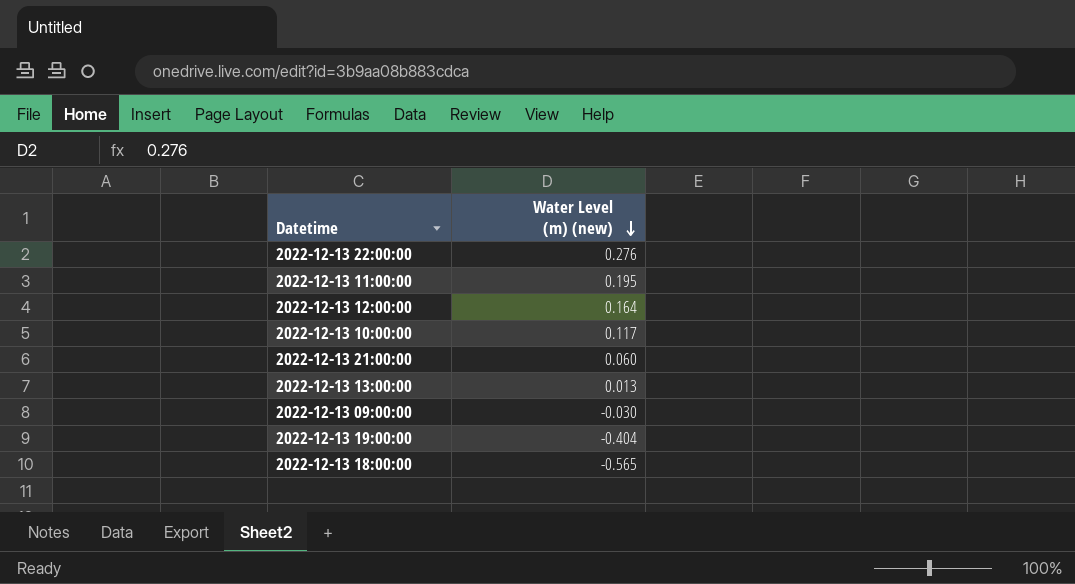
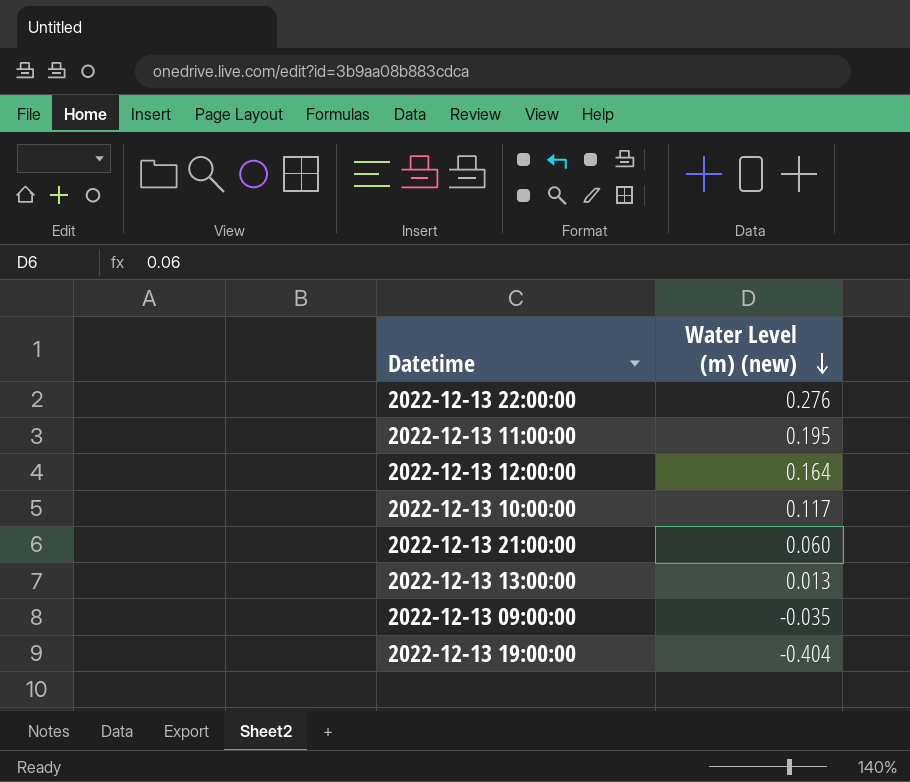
row 2022-12-13 18:00:00: -0.565 -> none
2022-12-13 09:00:00 | Water Level (m) (new): -0.030 -> -0.035

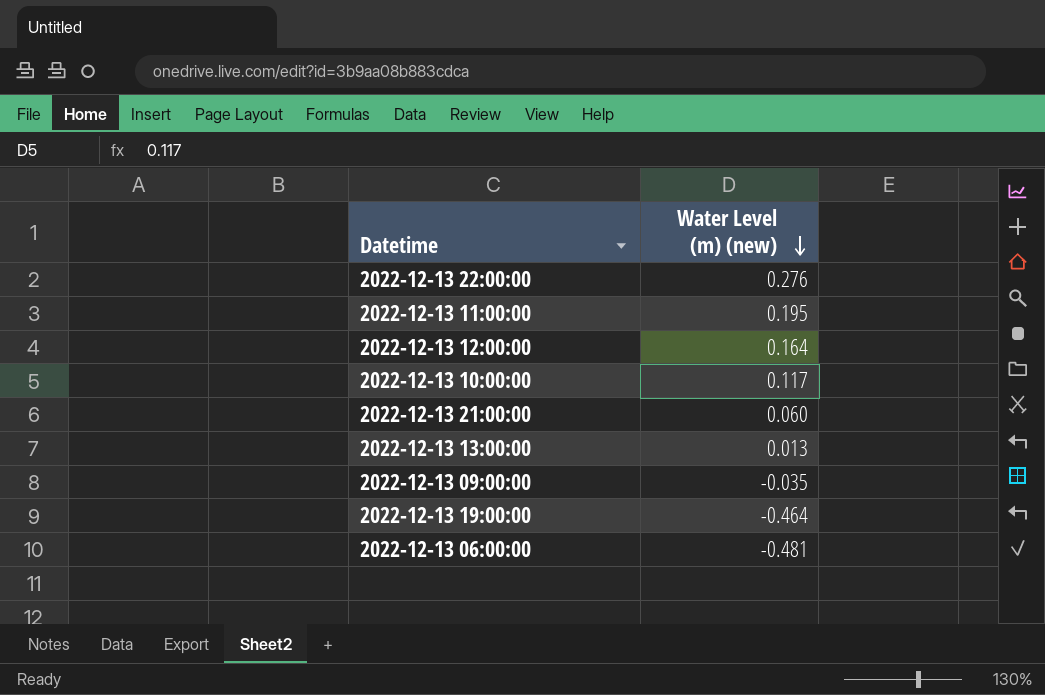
2022-12-13 19:00:00 | Water Level (m) (new): -0.404 -> -0.464
row 2022-12-13 06:00:00: none -> -0.481

